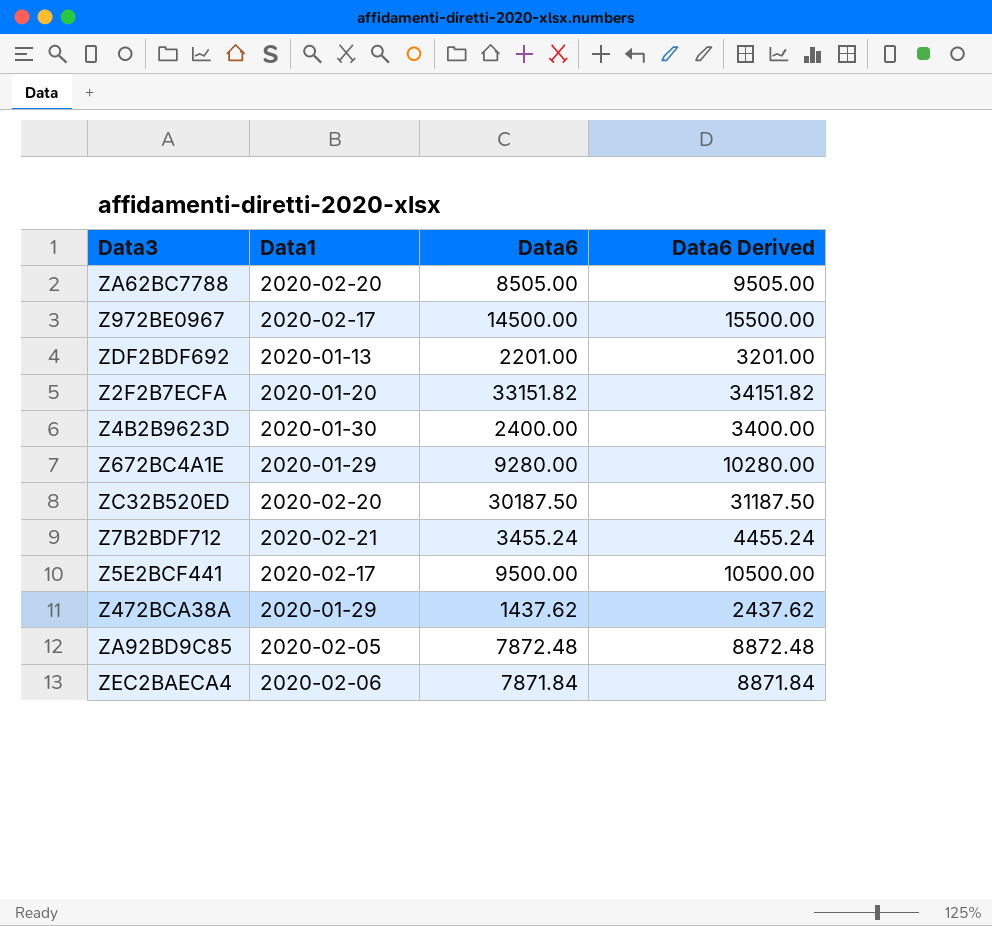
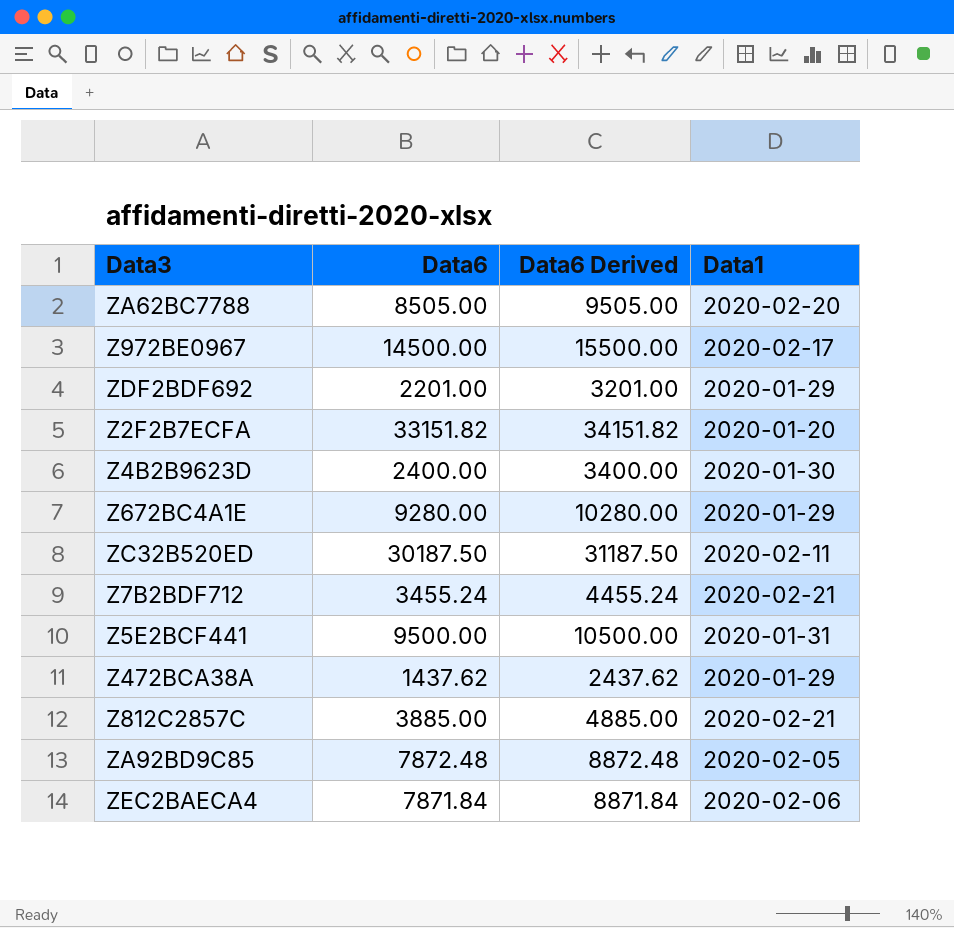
column Data1 | position: 2 -> 4
ZDF2BDF692 | Data1: 2020-01-13 -> 2020-01-29
ZC32B520ED | Data1: 2020-02-20 -> 2020-02-11
Z5E2BCF441 | Data1: 2020-02-17 -> 2020-01-31
row Z812C2857C: none -> 3885.00 | 4885.00 | 2020-02-21

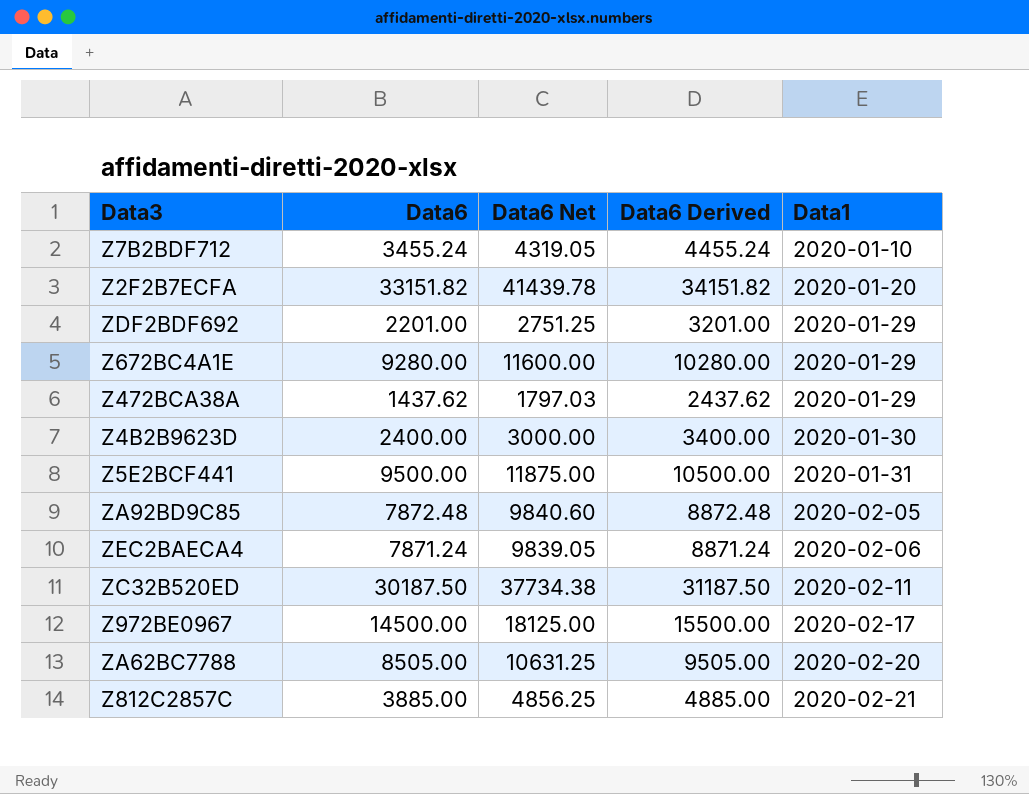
row order: none -> Data1 ascending
column Data6 Net | formula: none -> [Data6] * 1.25
Z7B2BDF712 | Data1: 2020-02-21 -> 2020-01-10
ZEC2BAECA4 | Data6: 7871.84 -> 7871.24
ZEC2BAECA4 | Data6 Derived: 8871.84 -> 8871.24

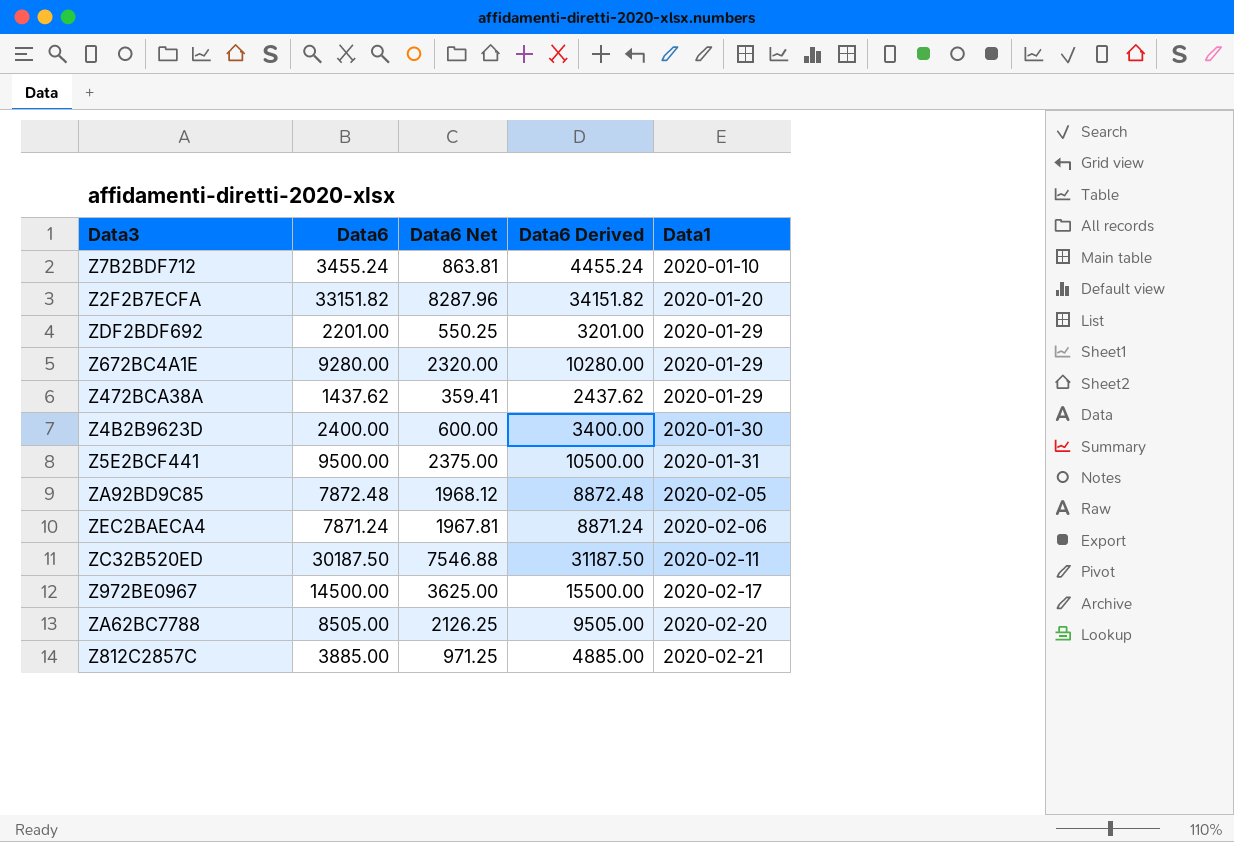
column Data6 Net | formula: [Data6] * 1.25 -> [Data6] * 0.25

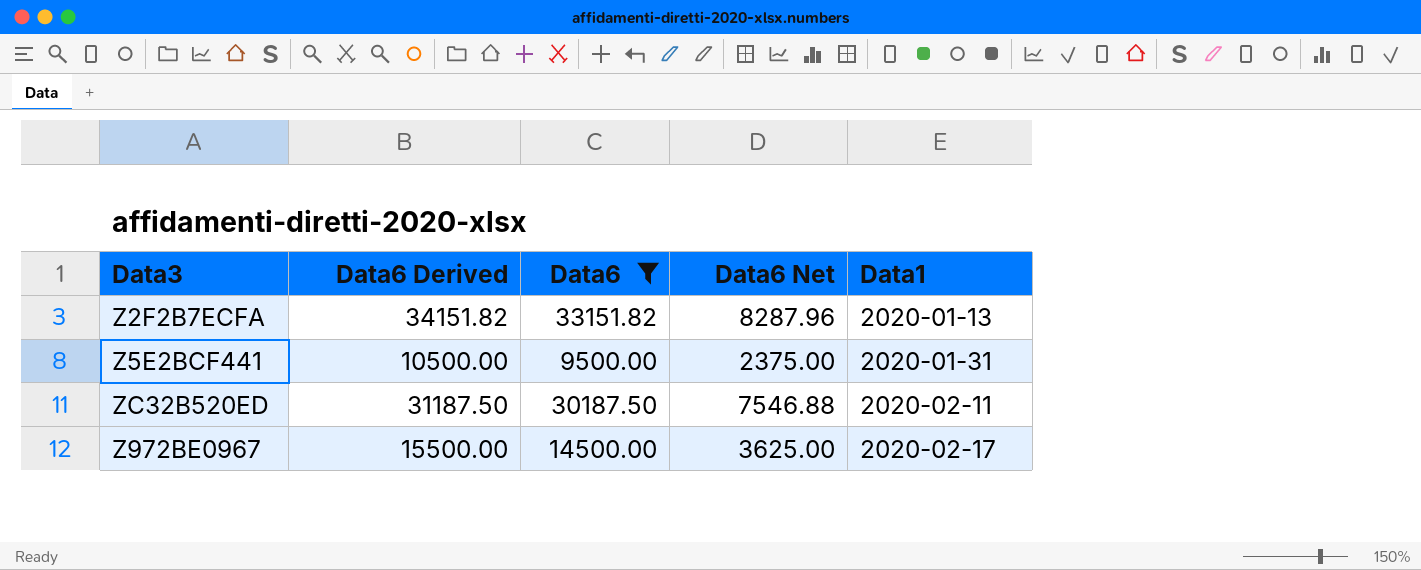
filter: none -> Data6 >= 9500.00
column Data6 Derived | position: 4 -> 2
Z2F2B7ECFA | Data1: 2020-01-20 -> 2020-01-13

